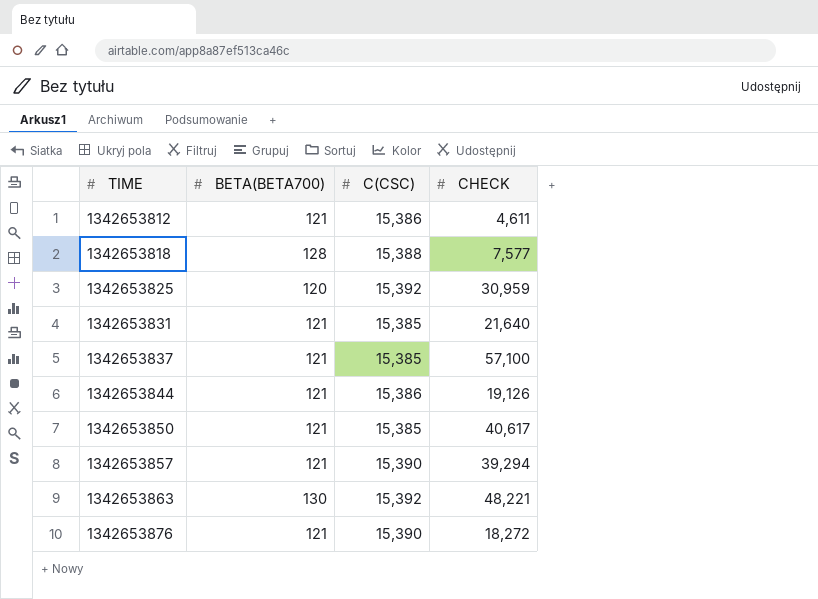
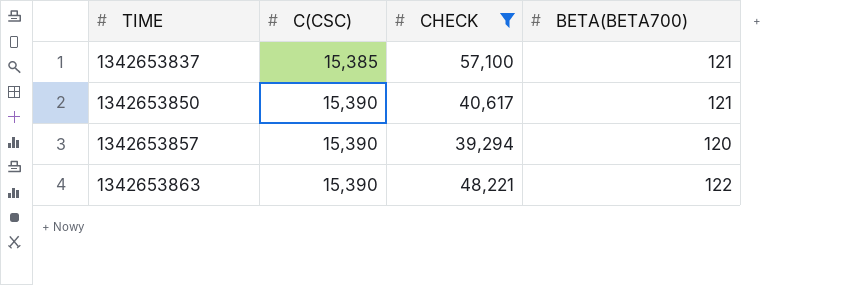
filter: none -> CHECK >= 39,294
column BETA(BETA700) | position: 2 -> 4
1342653850 | C(CSC): 15,385 -> 15,390
1342653857 | BETA(BETA700): 121 -> 120
1342653863 | C(CSC): 15,392 -> 15,390
1342653863 | BETA(BETA700): 130 -> 122

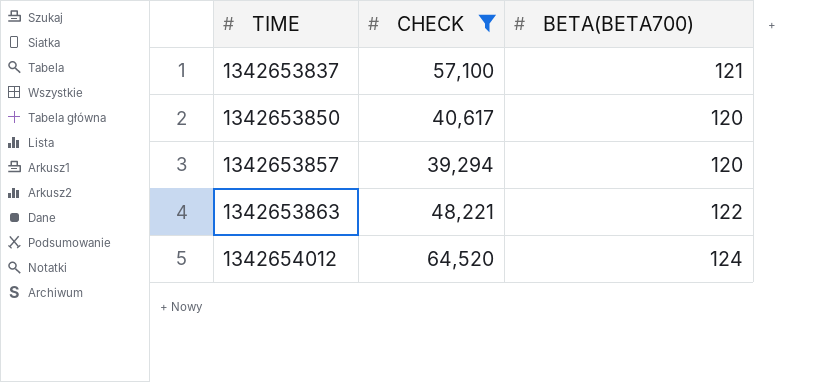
column C(CSC) | position: 2 -> none
1342653850 | BETA(BETA700): 121 -> 120
row 1342654012: none -> 64,520 | 124

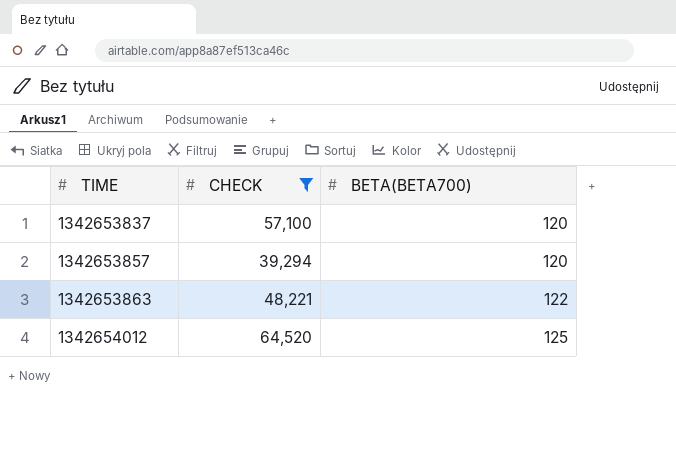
row 1342653850: 40,617 | 120 -> none
1342653837 | BETA(BETA700): 121 -> 120
1342654012 | BETA(BETA700): 124 -> 125

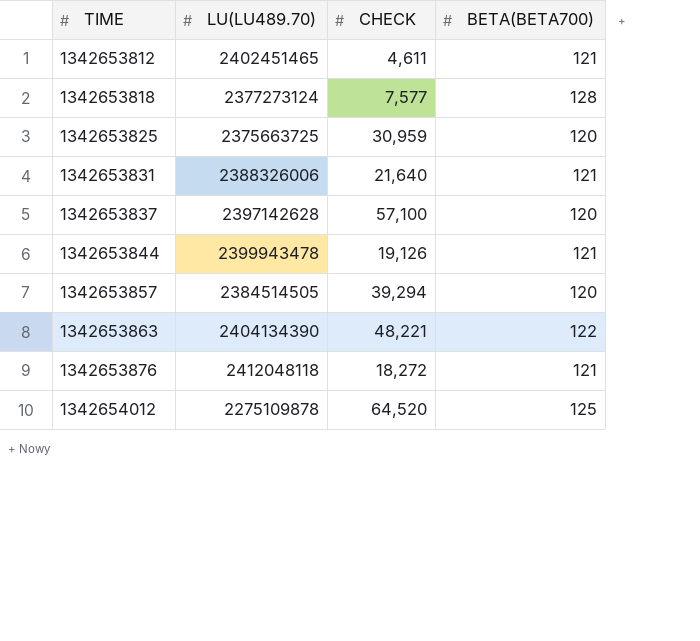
filter: CHECK >= 39,294 -> none
column LU(LU489.70) | position: none -> 2

